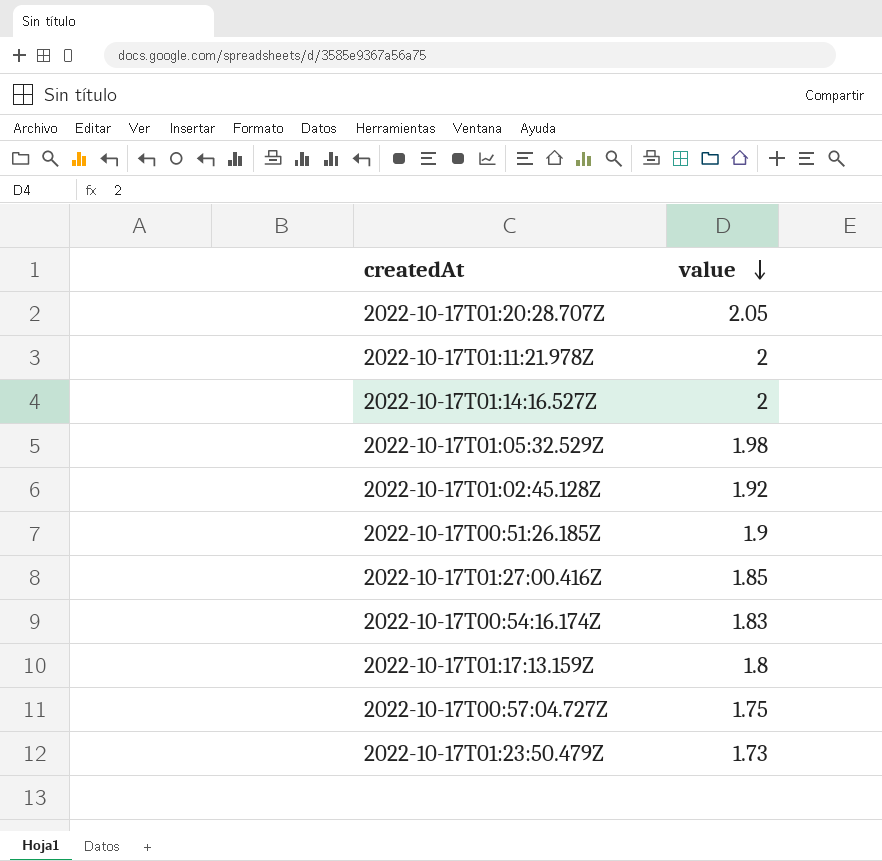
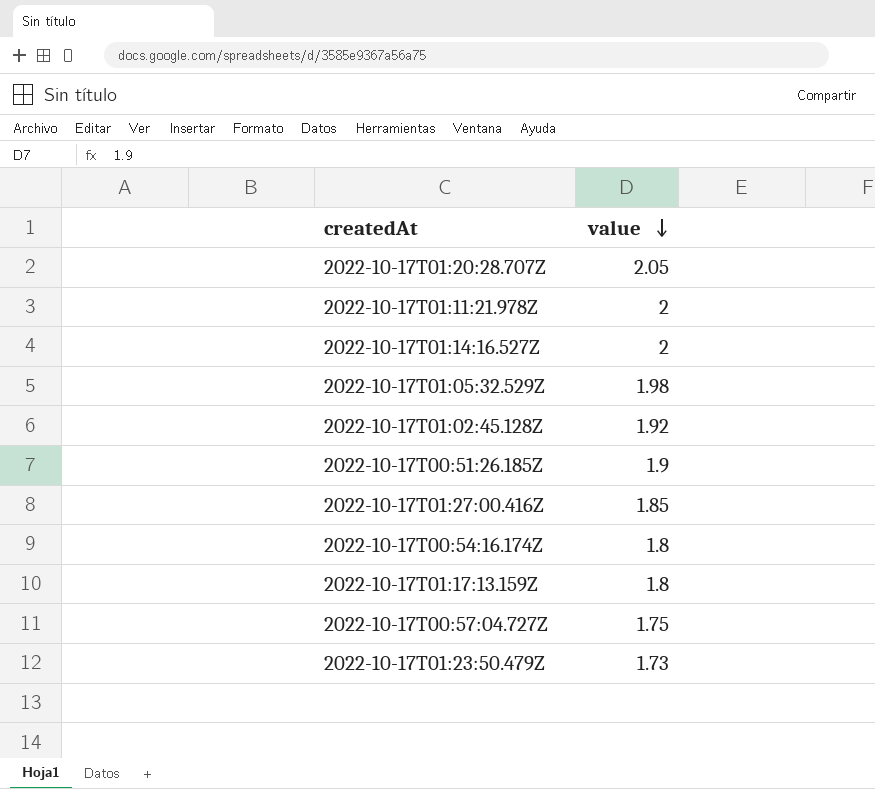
2022-10-17T00:54:16.174Z | value: 1.83 -> 1.8

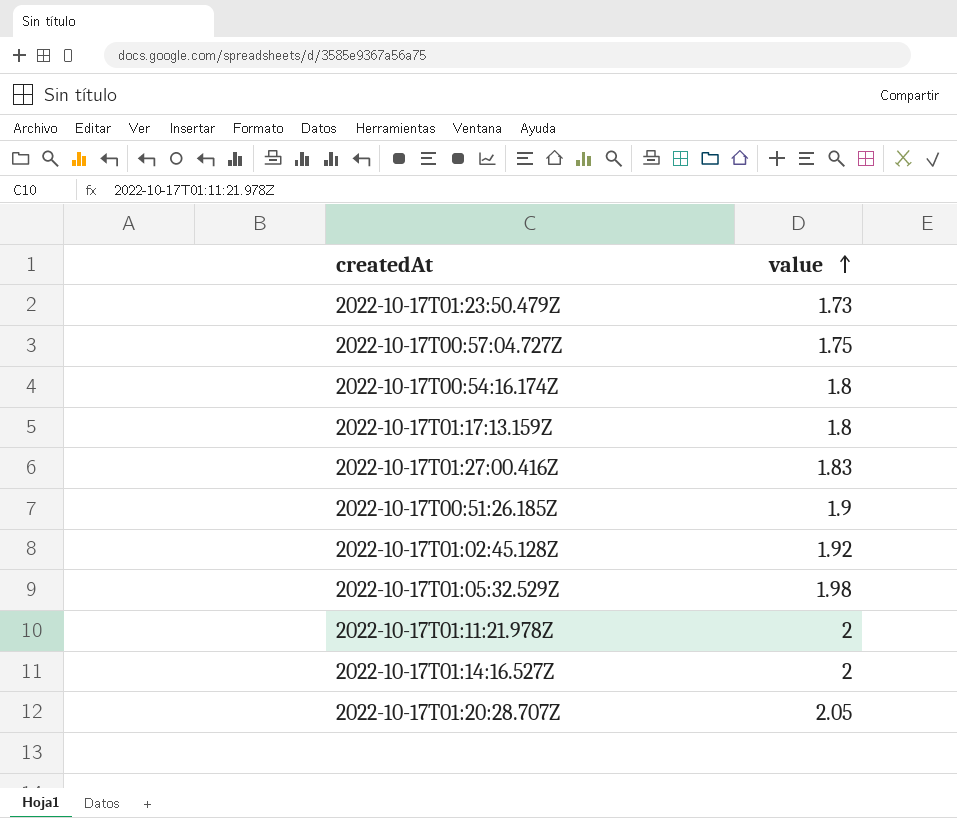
row order: value descending -> value ascending
2022-10-17T01:27:00.416Z | value: 1.85 -> 1.83

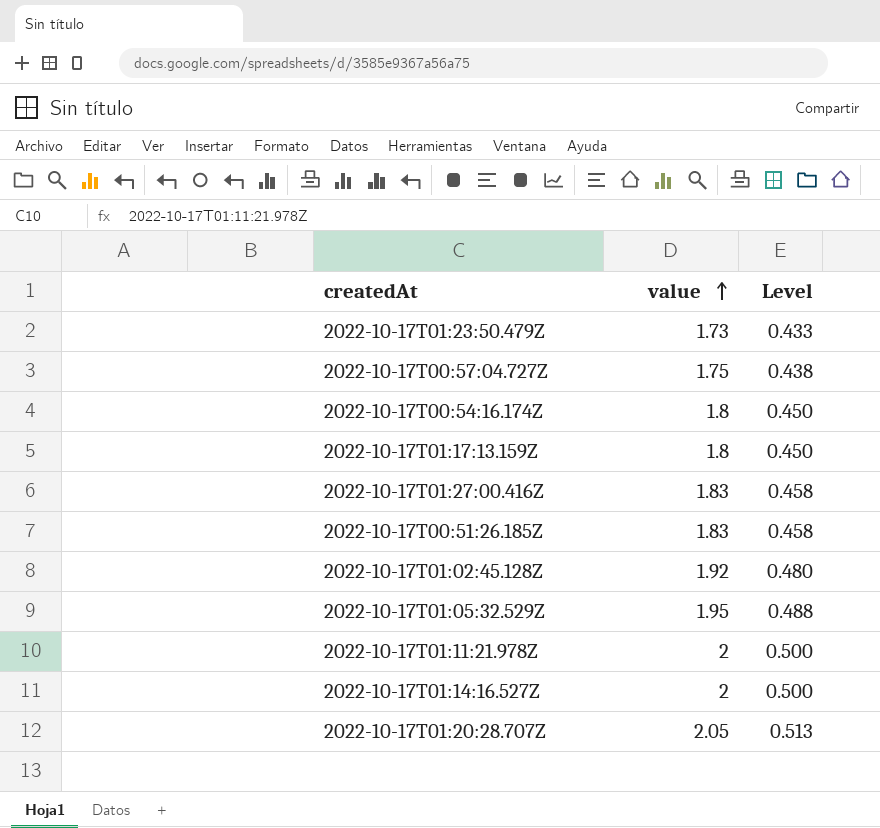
column Level | formula: none -> [value] * 0.25
2022-10-17T00:51:26.185Z | value: 1.9 -> 1.83
2022-10-17T01:05:32.529Z | value: 1.98 -> 1.95

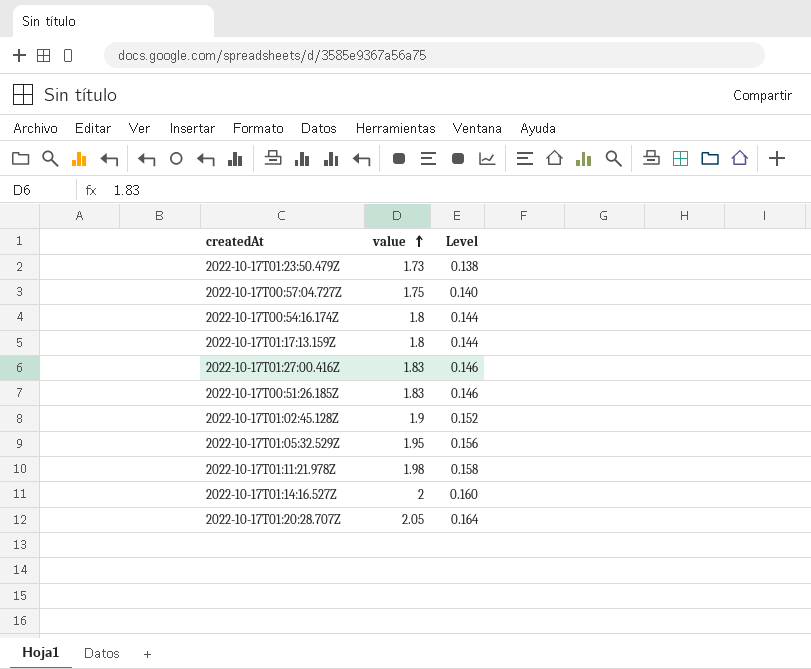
column Level | formula: [value] * 0.25 -> [value] * 0.08
2022-10-17T01:02:45.128Z | value: 1.92 -> 1.9
2022-10-17T01:11:21.978Z | value: 2 -> 1.98

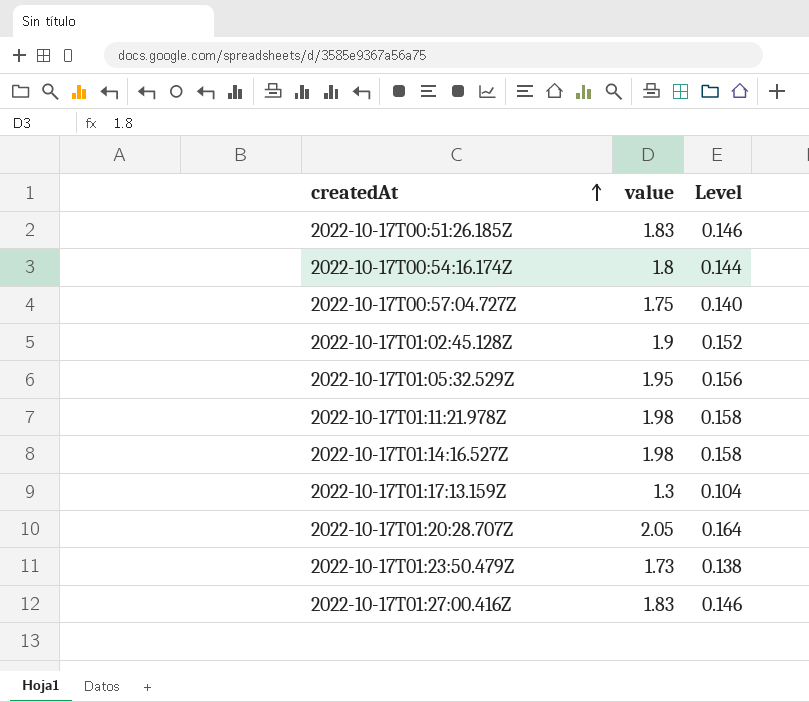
row order: value ascending -> createdAt ascending
2022-10-17T01:14:16.527Z | value: 2 -> 1.98
2022-10-17T01:14:16.527Z | Level: 0.160 -> 0.158
2022-10-17T01:17:13.159Z | value: 1.8 -> 1.3
2022-10-17T01:17:13.159Z | Level: 0.144 -> 0.104

